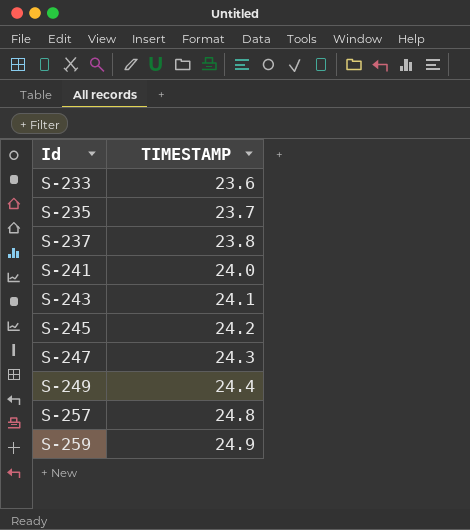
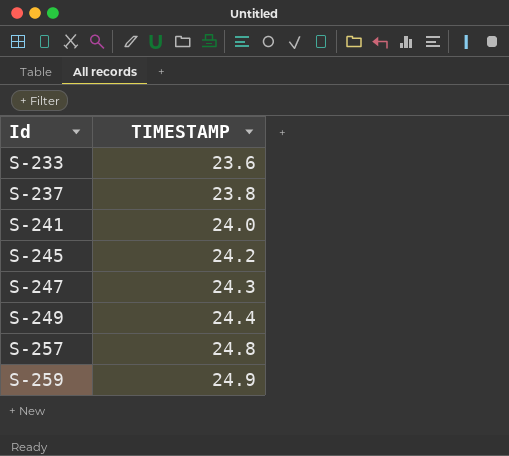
row S-235: 23.7 -> none
row S-243: 24.1 -> none

